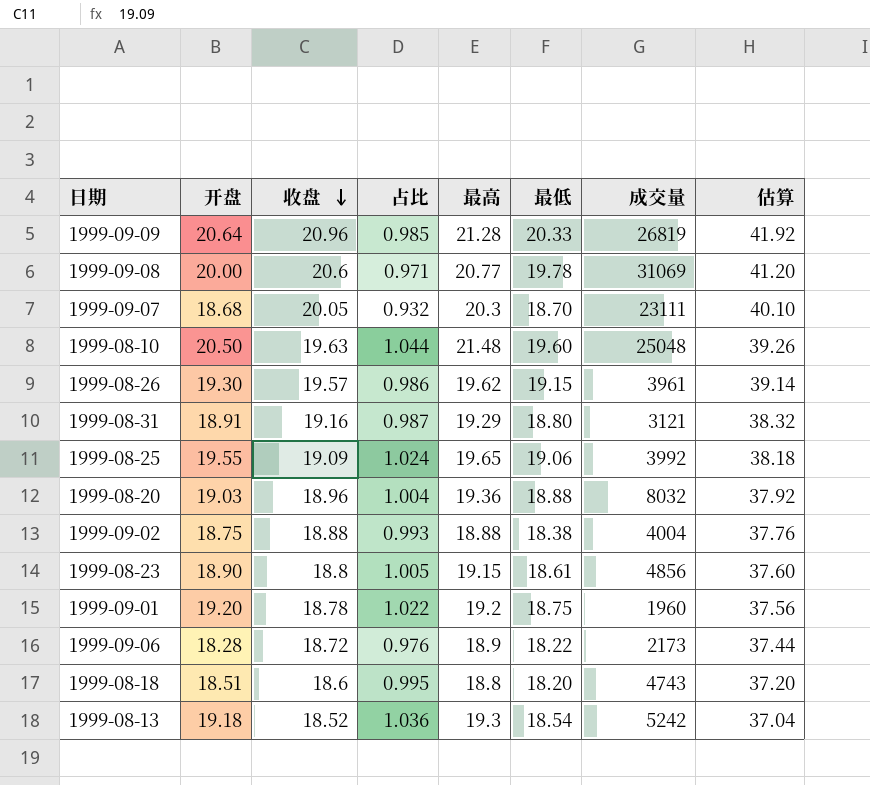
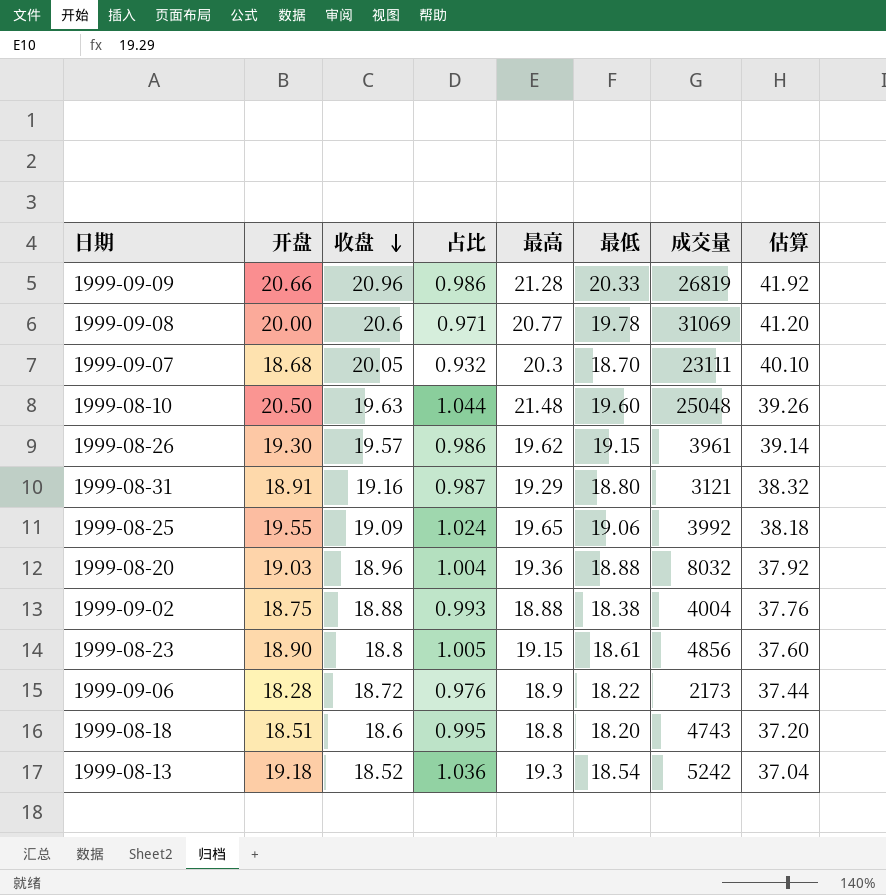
row 1999-09-01: 19.20 | 18.78 | 1.022 | 19.2 | 18.75 | 1960 | 37.56 -> none
1999-09-09 | 开盘: 20.64 -> 20.66
1999-09-09 | 占比: 0.985 -> 0.986

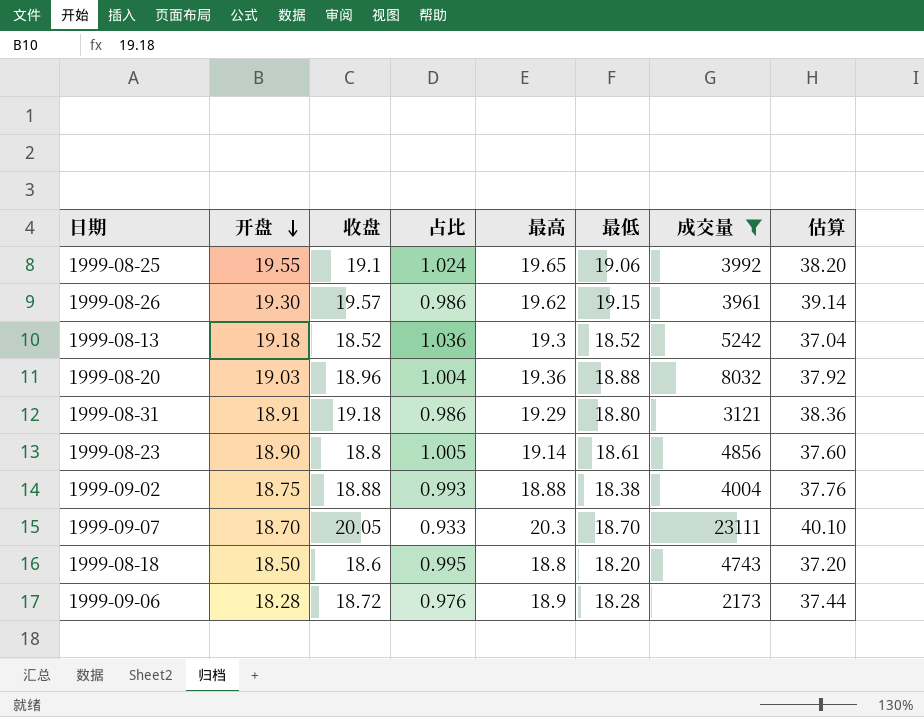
filter: none -> 成交量 <= 23111
row order: 收盘 descending -> 开盘 descending
1999-08-25 | 收盘: 19.09 -> 19.1
1999-08-25 | 估算: 38.18 -> 38.20
1999-08-13 | 最低: 18.54 -> 18.52
1999-08-31 | 收盘: 19.16 -> 19.18
1999-08-31 | 占比: 0.987 -> 0.986
1999-08-31 | 估算: 38.32 -> 38.36
1999-08-23 | 最高: 19.15 -> 19.14
1999-09-07 | 开盘: 18.68 -> 18.70
1999-09-07 | 占比: 0.932 -> 0.933
1999-08-18 | 开盘: 18.51 -> 18.50
1999-09-06 | 最低: 18.22 -> 18.28

